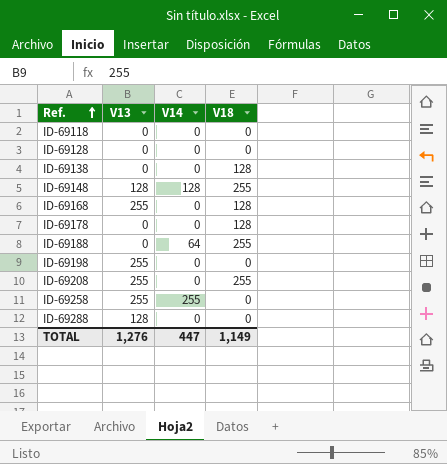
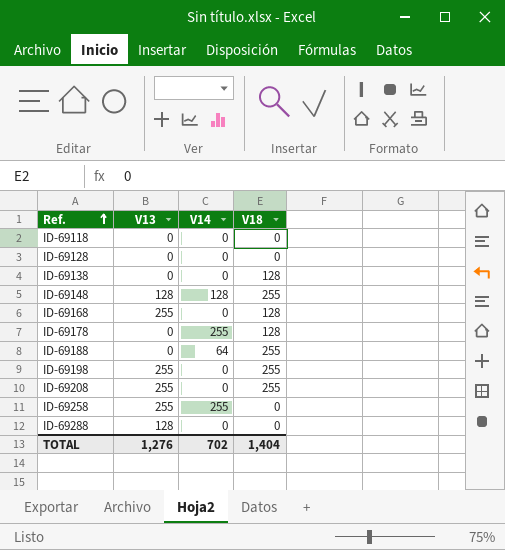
ID-69178 | V14: 0 -> 255
ID-69198 | V18: 0 -> 255
TOTAL | V14: 447 -> 702
TOTAL | V18: 1,149 -> 1,404

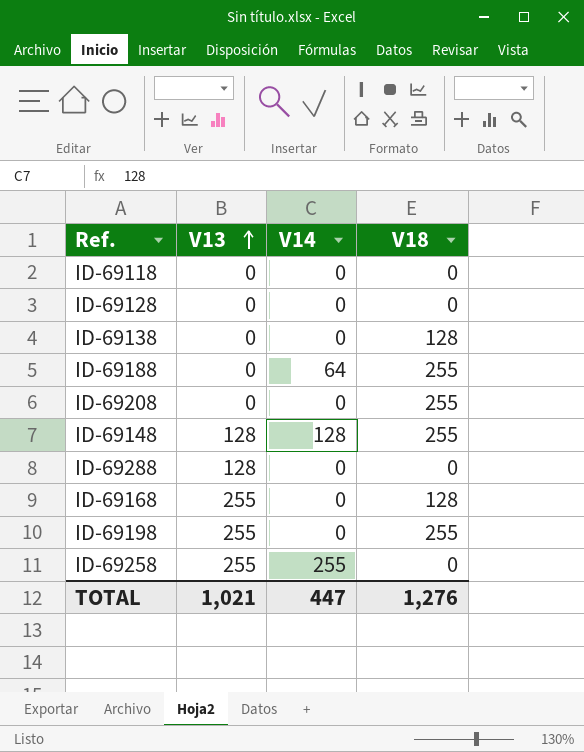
row order: Ref. ascending -> V13 ascending
row ID-69178: 0 | 255 | 128 -> none
ID-69208 | V13: 255 -> 0
TOTAL | V13: 1,276 -> 1,021
TOTAL | V14: 702 -> 447
TOTAL | V18: 1,404 -> 1,276

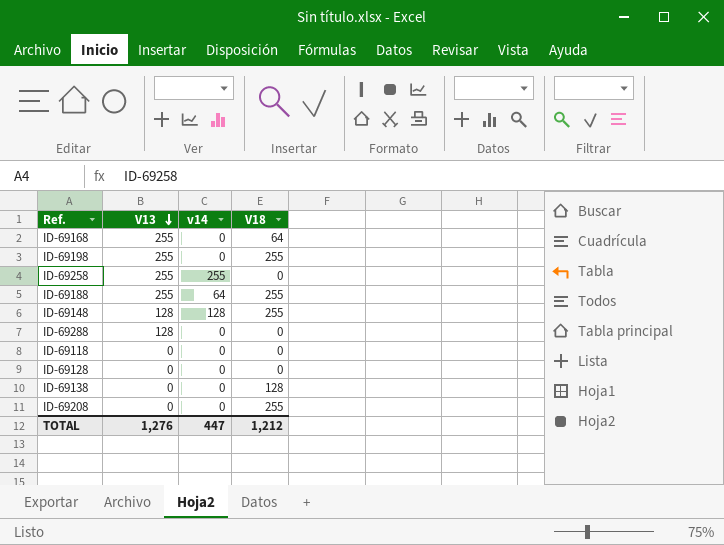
row order: V13 ascending -> V13 descending
column name: V14 -> v14
ID-69168 | V18: 128 -> 64
ID-69188 | V13: 0 -> 255
TOTAL | V13: 1,021 -> 1,276
TOTAL | V18: 1,276 -> 1,212

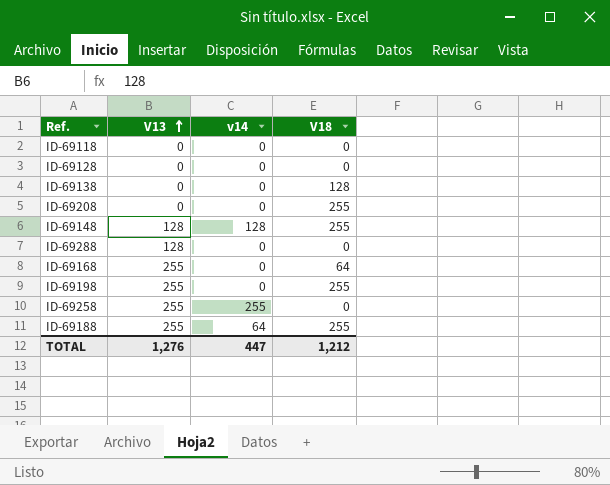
row order: V13 descending -> V13 ascending

